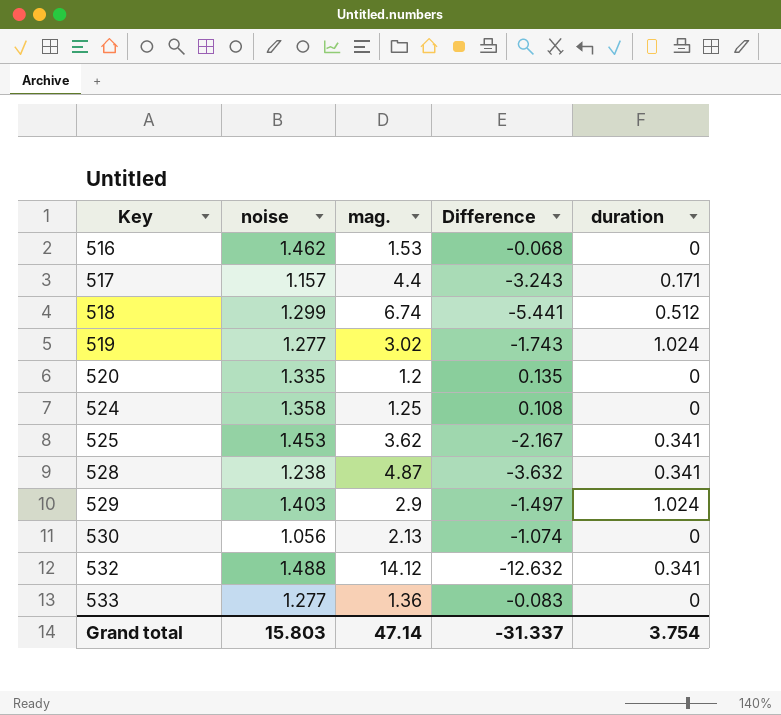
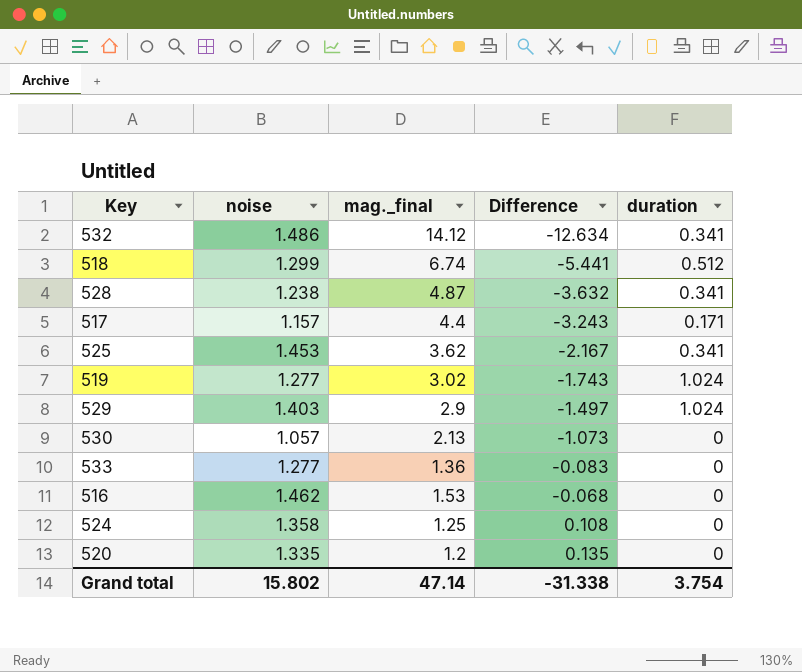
row order: Key ascending -> Difference ascending
column name: mag. -> mag._final
532 | noise: 1.488 -> 1.486
532 | Difference: -12.632 -> -12.634
530 | noise: 1.056 -> 1.057
530 | Difference: -1.074 -> -1.073
Grand total | noise: 15.803 -> 15.802
Grand total | Difference: -31.337 -> -31.338

